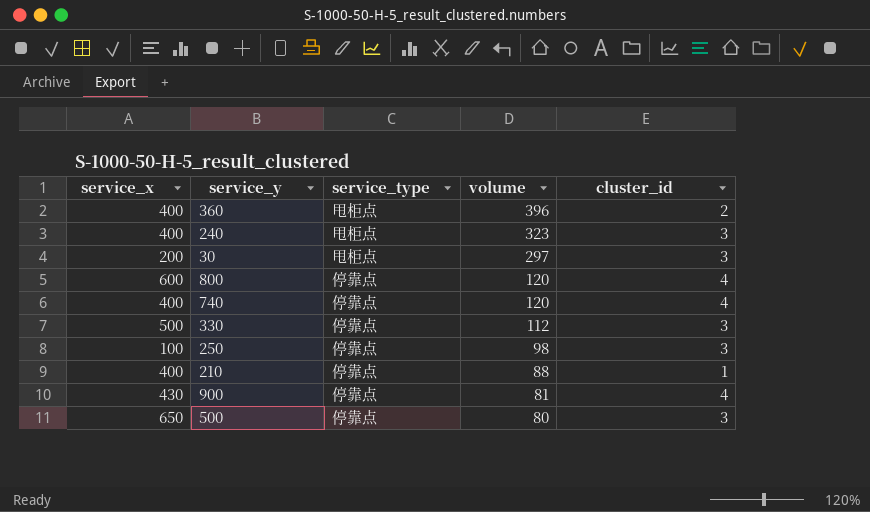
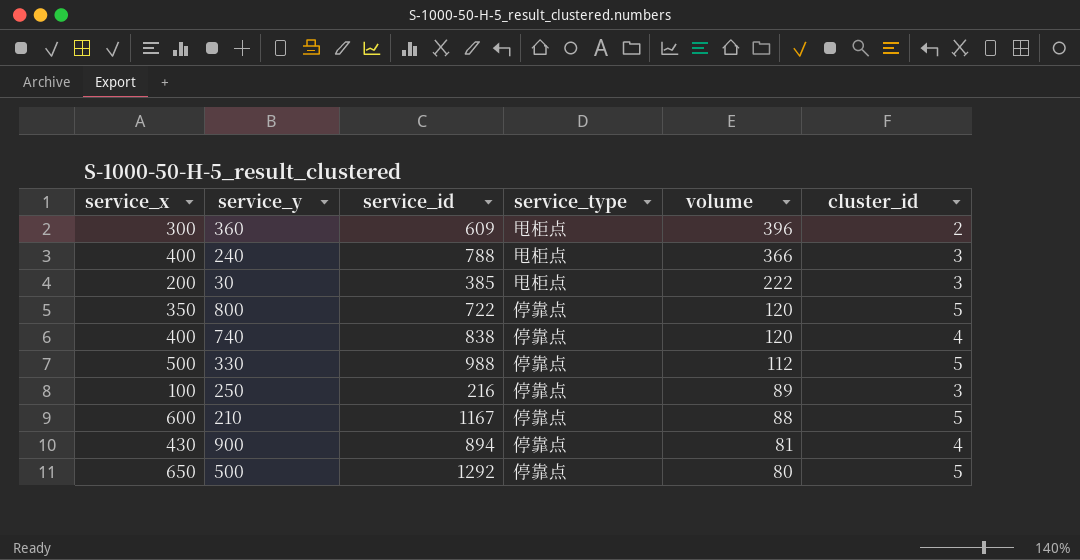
column service_id | position: none -> 3
360 | service_x: 400 -> 300
240 | volume: 323 -> 366
30 | volume: 297 -> 222
800 | service_x: 600 -> 350
800 | cluster_id: 4 -> 5
330 | cluster_id: 3 -> 5
250 | volume: 98 -> 89
210 | service_x: 400 -> 600
210 | cluster_id: 1 -> 5
500 | cluster_id: 3 -> 5

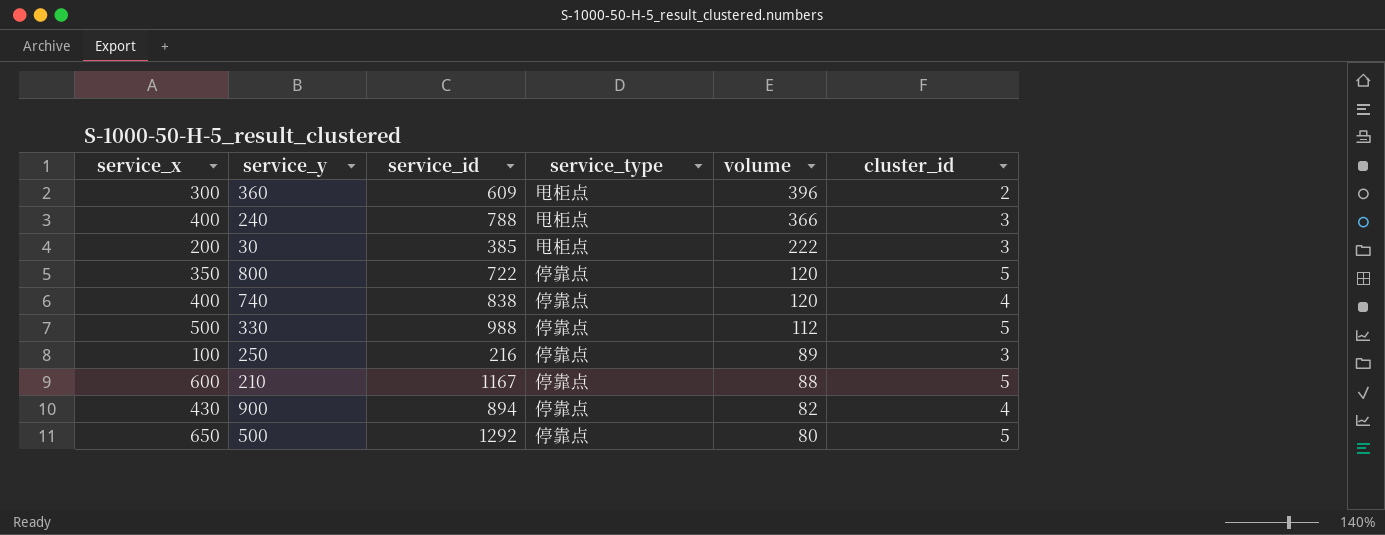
900 | volume: 81 -> 82

